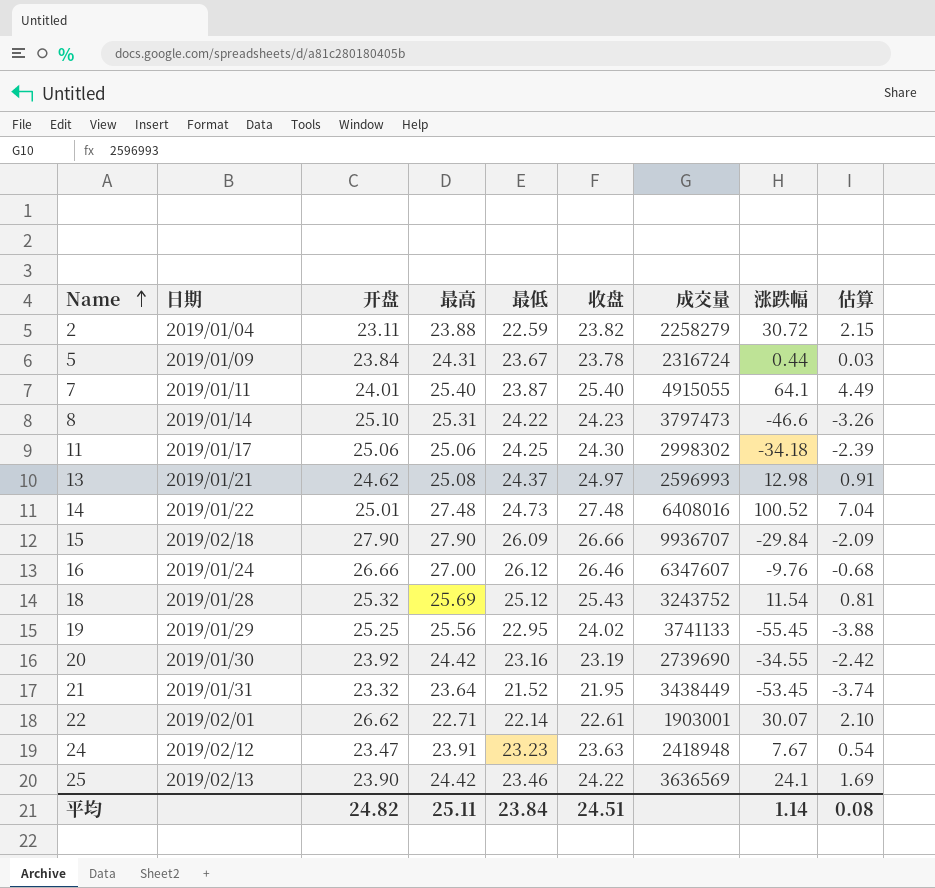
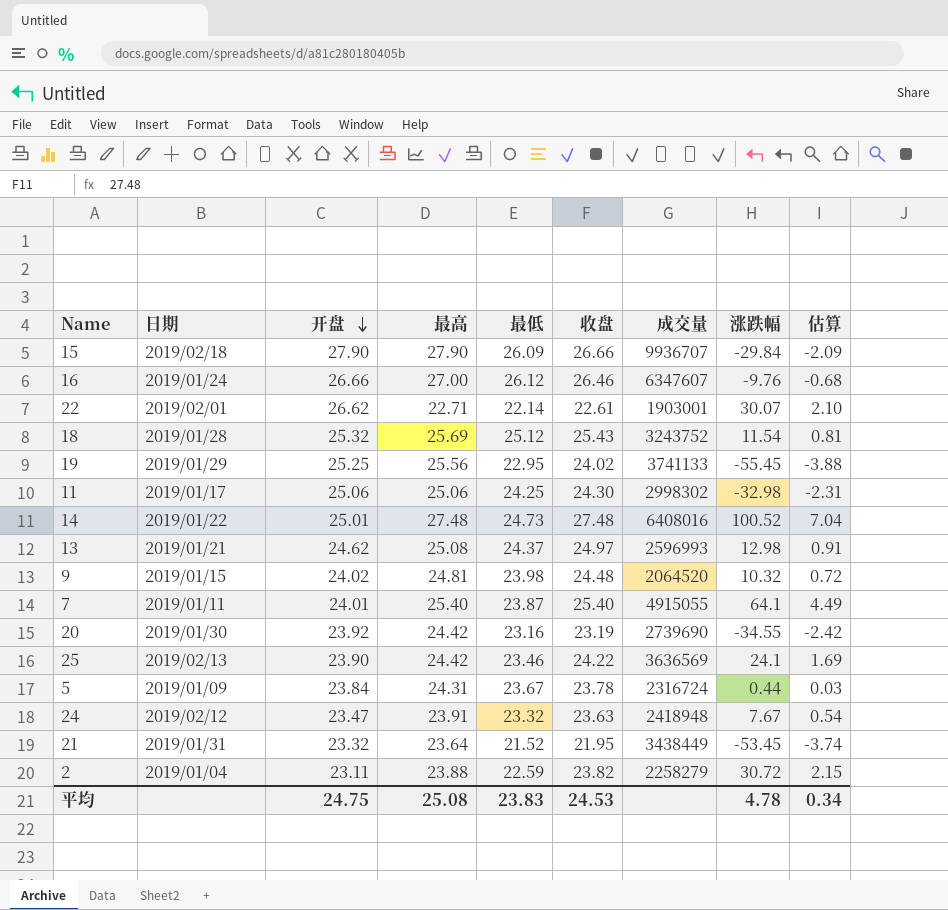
row order: Name ascending -> 开盘 descending
row 8: 2019/01/14 | 25.10 | 25.31 | 24.22 | 24.23 | 3797473 | -46.6 | -3.26 -> none
11 | 涨跌幅: -34.18 -> -32.98
11 | 估算: -2.39 -> -2.31
row 9: none -> 2019/01/15 | 24.02 | 24.81 | 23.98 | 24.48 | 2064520 | 10.32 | 0.72
24 | 最低: 23.23 -> 23.32
平均 | 开盘: 24.82 -> 24.75
平均 | 最高: 25.11 -> 25.08
平均 | 最低: 23.84 -> 23.83
平均 | 收盘: 24.51 -> 24.53
平均 | 涨跌幅: 1.14 -> 4.78
平均 | 估算: 0.08 -> 0.34

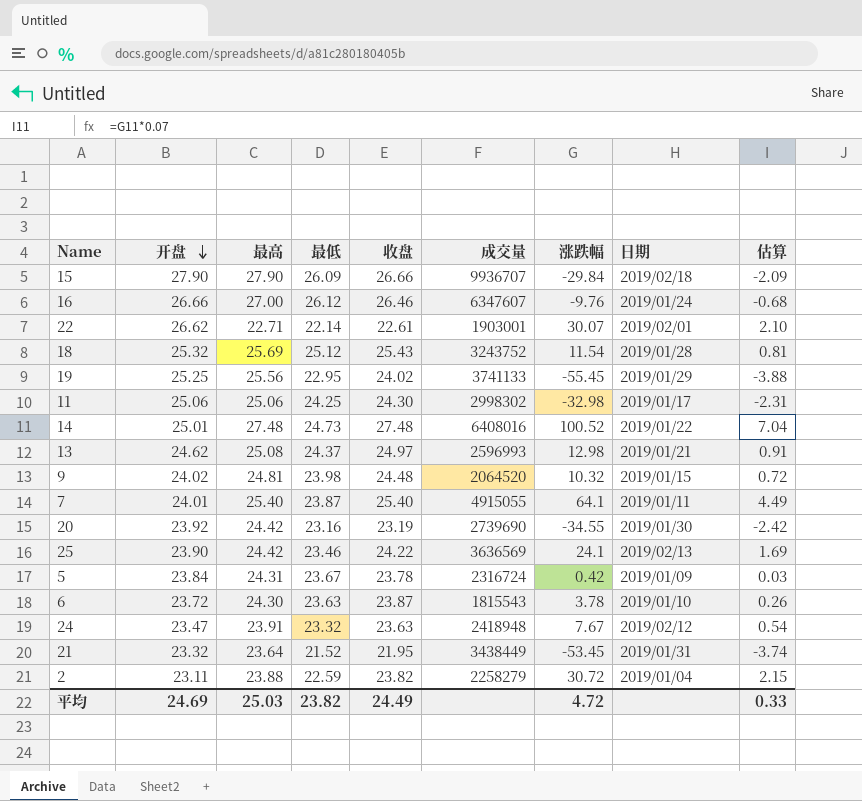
column 日期 | position: 2 -> 8
5 | 涨跌幅: 0.44 -> 0.42
row 6: none -> 23.72 | 24.30 | 23.63 | 23.87 | 1815543 | 3.78 | 2019/01/10 | 0.26
平均 | 开盘: 24.75 -> 24.69
平均 | 最高: 25.08 -> 25.03
平均 | 最低: 23.83 -> 23.82
平均 | 收盘: 24.53 -> 24.49
平均 | 涨跌幅: 4.78 -> 4.72
平均 | 估算: 0.34 -> 0.33

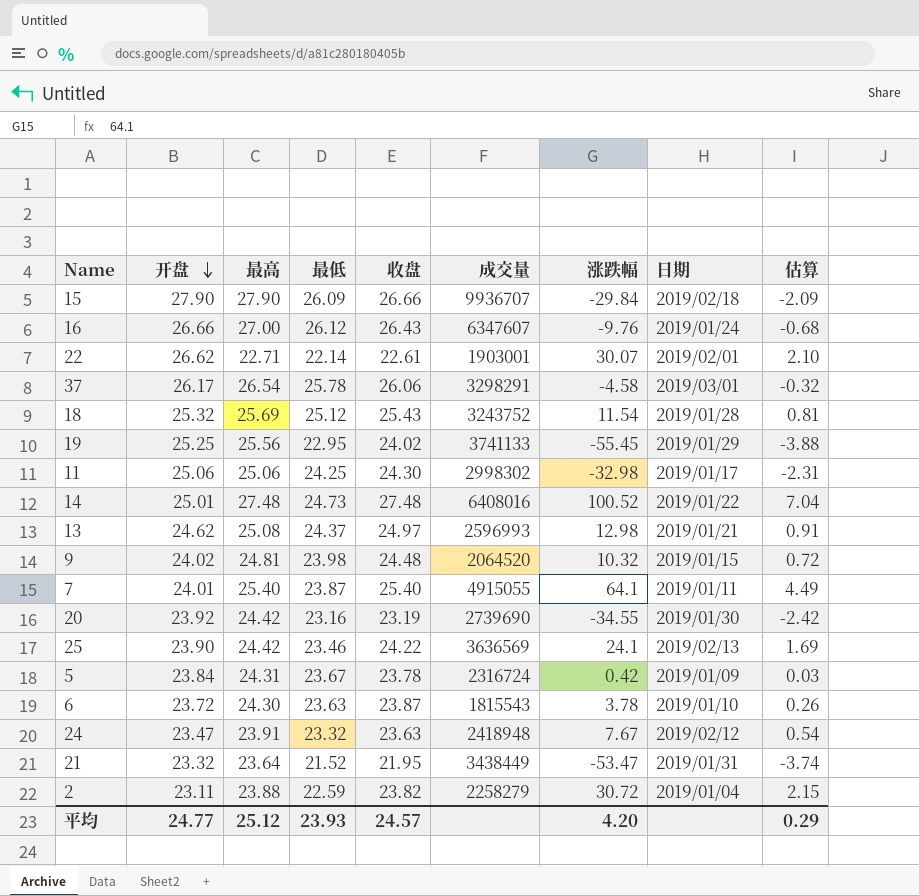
16 | 收盘: 26.46 -> 26.43
row 37: none -> 26.17 | 26.54 | 25.78 | 26.06 | 3298291 | -4.58 | 2019/03/01 | -0.32
21 | 涨跌幅: -53.45 -> -53.47
平均 | 开盘: 24.69 -> 24.77
平均 | 最高: 25.03 -> 25.12
平均 | 最低: 23.82 -> 23.93
平均 | 收盘: 24.49 -> 24.57
平均 | 涨跌幅: 4.72 -> 4.20
平均 | 估算: 0.33 -> 0.29

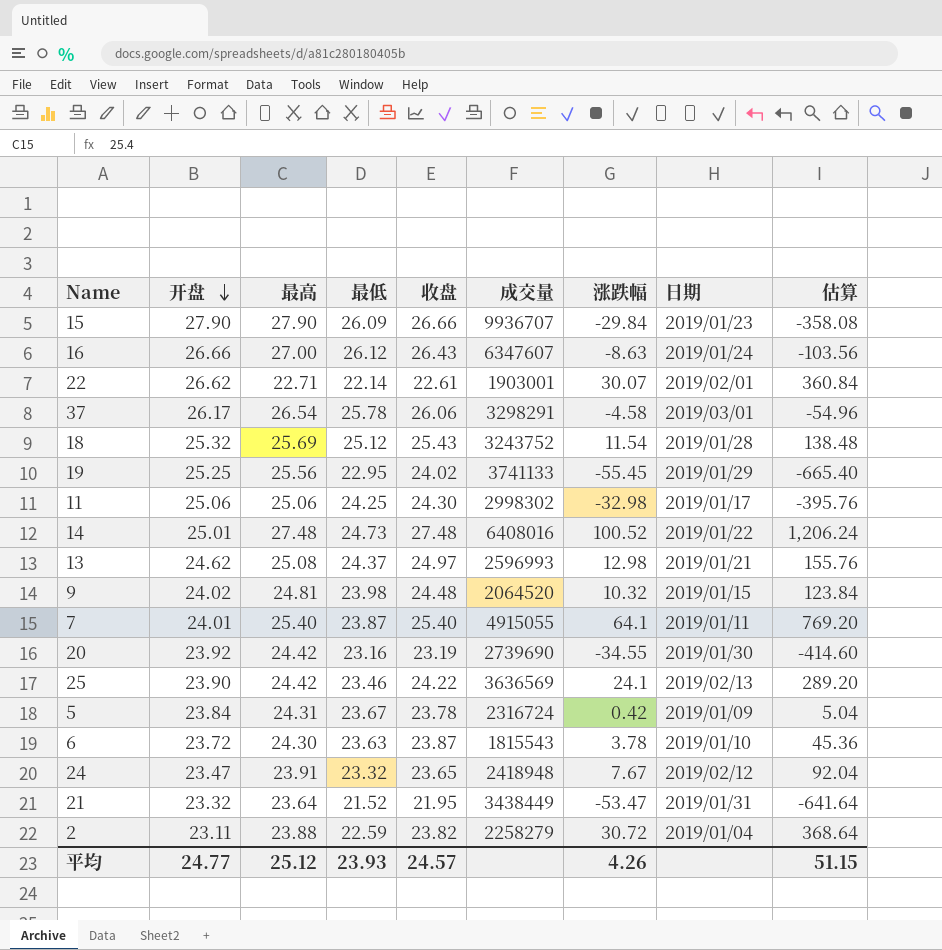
column 估算 | formula: [涨跌幅] * 0.07 -> [涨跌幅] * 12
15 | 日期: 2019/02/18 -> 2019/01/23
16 | 涨跌幅: -9.76 -> -8.63
24 | 收盘: 23.63 -> 23.65
平均 | 涨跌幅: 4.20 -> 4.26
平均 | 估算: 0.29 -> 51.15

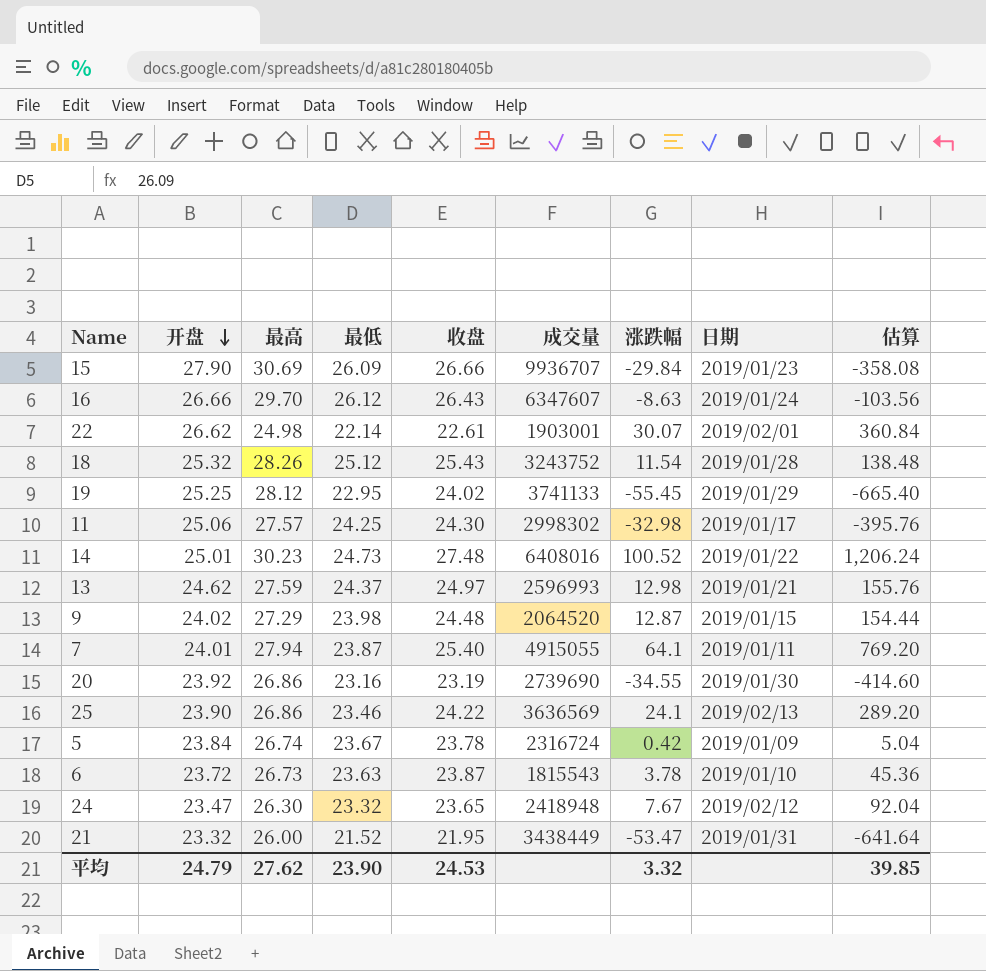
row 37: 26.17 | 26.54 | 25.78 | 26.06 | 3298291 | -4.58 | 2019/03/01 | -54.96 -> none
row 2: 23.11 | 23.88 | 22.59 | 23.82 | 2258279 | 30.72 | 2019/01/04 | 368.64 -> none
15 | 最高: 27.90 -> 30.69
16 | 最高: 27.00 -> 29.70
22 | 最高: 22.71 -> 24.98
18 | 最高: 25.69 -> 28.26
19 | 最高: 25.56 -> 28.12
11 | 最高: 25.06 -> 27.57
14 | 最高: 27.48 -> 30.23
13 | 最高: 25.08 -> 27.59
9 | 最高: 24.81 -> 27.29
9 | 涨跌幅: 10.32 -> 12.87
9 | 估算: 123.84 -> 154.44
7 | 最高: 25.40 -> 27.94
20 | 最高: 24.42 -> 26.86
25 | 最高: 24.42 -> 26.86
5 | 最高: 24.31 -> 26.74
6 | 最高: 24.30 -> 26.73
24 | 最高: 23.91 -> 26.30
21 | 最高: 23.64 -> 26.00
平均 | 开盘: 24.77 -> 24.79
平均 | 最高: 25.12 -> 27.62
平均 | 最低: 23.93 -> 23.90
平均 | 收盘: 24.57 -> 24.53
平均 | 涨跌幅: 4.26 -> 3.32
平均 | 估算: 51.15 -> 39.85

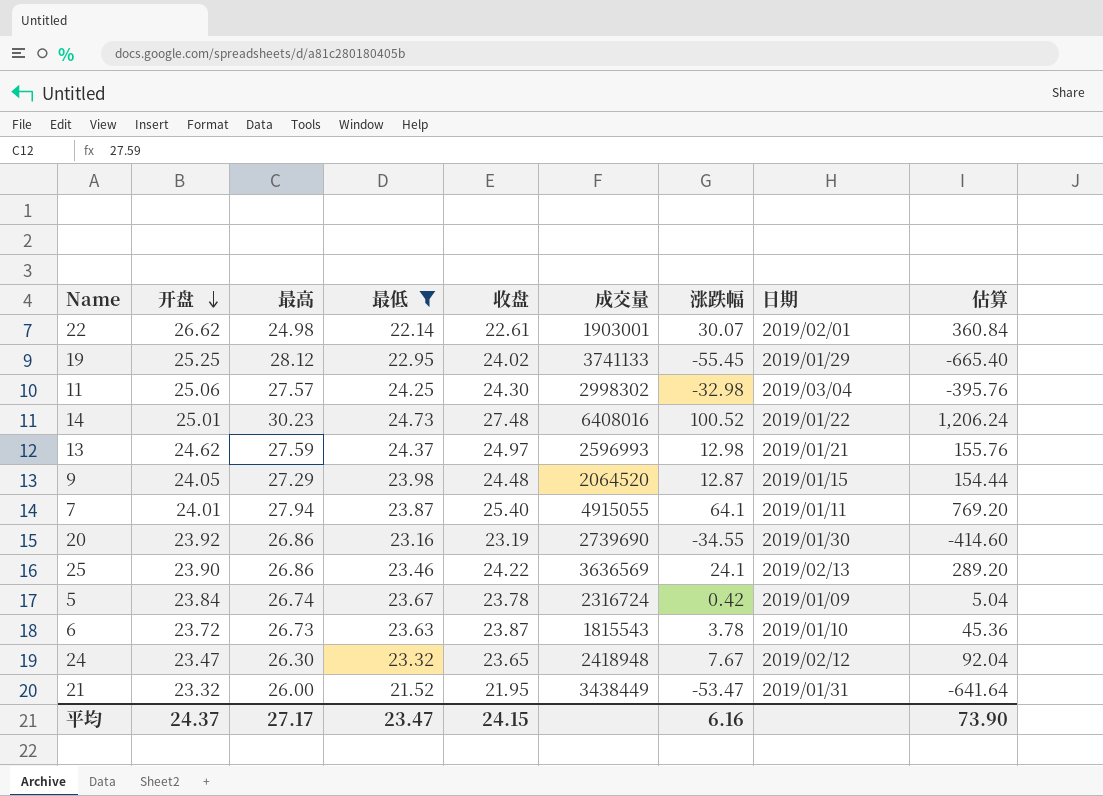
filter: none -> 最低 <= 24.73
11 | 日期: 2019/01/17 -> 2019/03/04
9 | 开盘: 24.02 -> 24.05
平均 | 开盘: 24.79 -> 24.37
平均 | 最高: 27.62 -> 27.17
平均 | 最低: 23.90 -> 23.47
平均 | 收盘: 24.53 -> 24.15
平均 | 涨跌幅: 3.32 -> 6.16
平均 | 估算: 39.85 -> 73.90

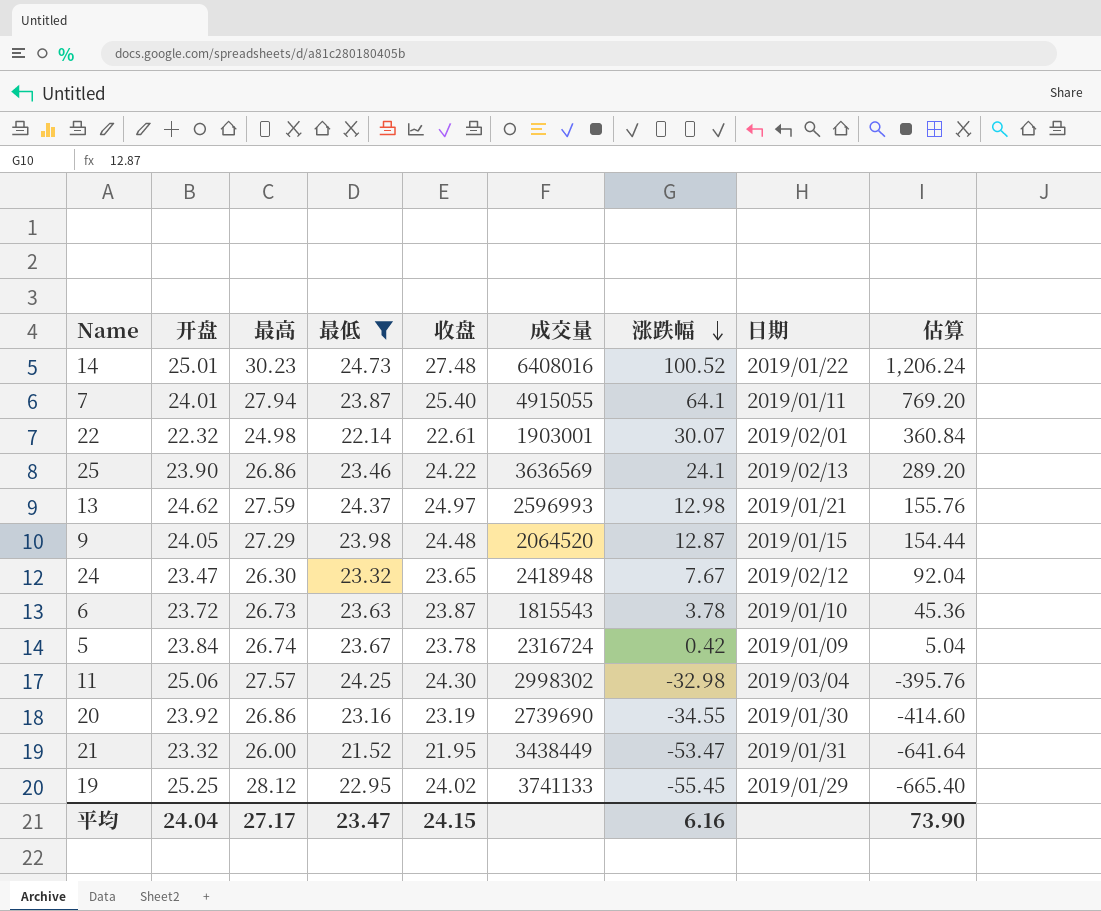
row order: 开盘 descending -> 涨跌幅 descending
22 | 开盘: 26.62 -> 22.32
平均 | 开盘: 24.37 -> 24.04

